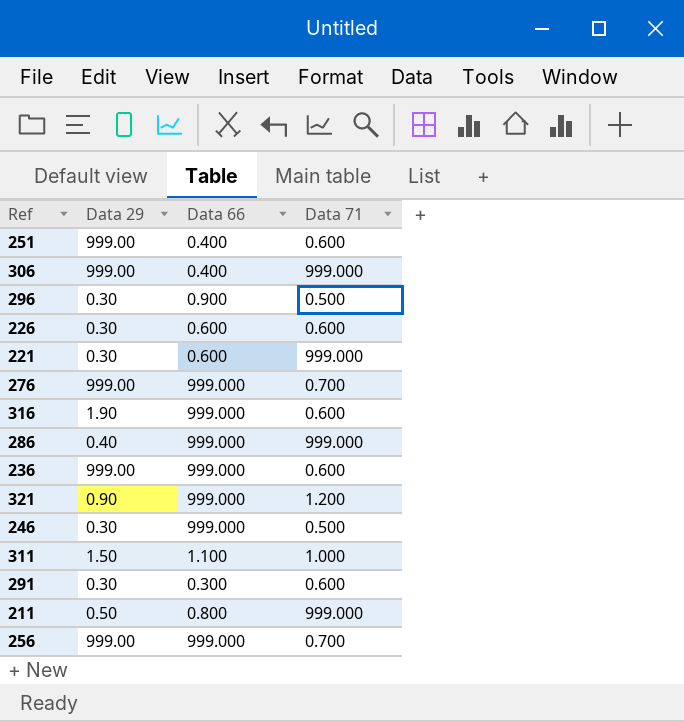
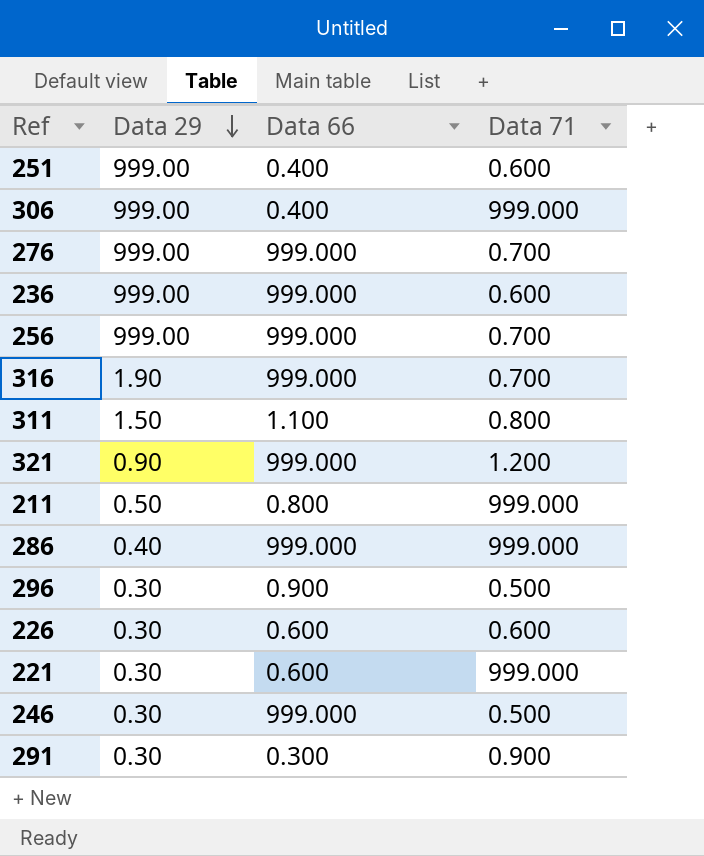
row order: none -> Data 29 descending
316 | Data 71: 0.600 -> 0.700
311 | Data 71: 1.000 -> 0.800
291 | Data 71: 0.600 -> 0.900

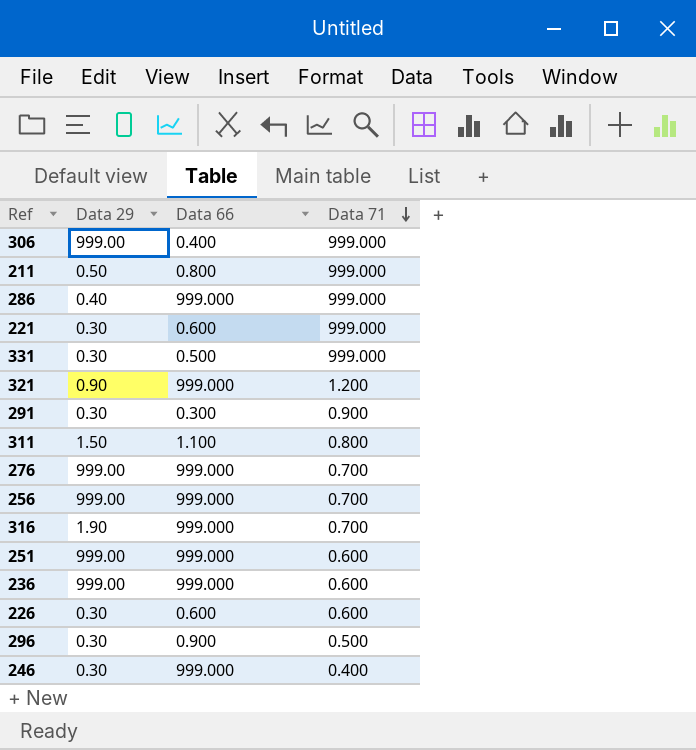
row order: Data 29 descending -> Data 71 descending
row 331: none -> 0.30 | 0.500 | 999.000
251 | Data 66: 0.400 -> 999.000
246 | Data 71: 0.500 -> 0.400

